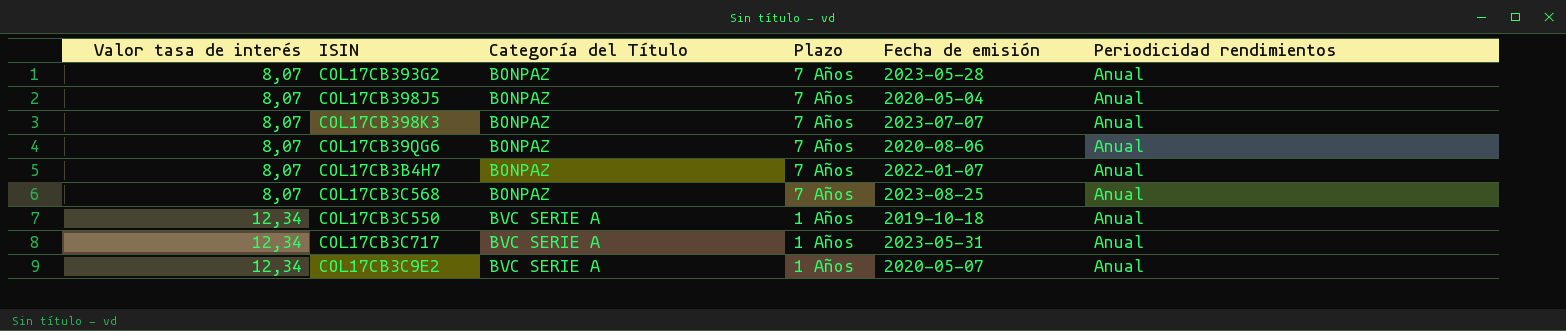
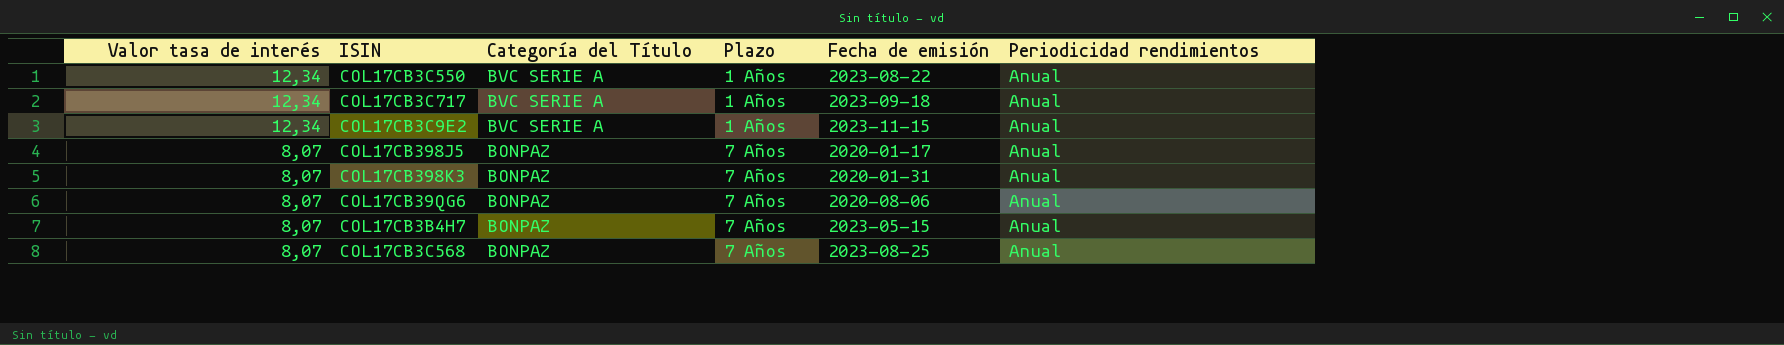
row order: Valor tasa de interés ascending -> Valor tasa de interés descending
row COL17CB393G2: 8,07 | BONPAZ | 7 Años | 2023-05-28 | Anual -> none
COL17CB3C550 | Fecha de emisión: 2019-10-18 -> 2023-08-22
COL17CB3C717 | Fecha de emisión: 2023-05-31 -> 2023-09-18
COL17CB3C9E2 | Fecha de emisión: 2020-05-07 -> 2023-11-15
COL17CB398J5 | Fecha de emisión: 2020-05-04 -> 2020-01-17
COL17CB398K3 | Fecha de emisión: 2023-07-07 -> 2020-01-31
COL17CB3B4H7 | Fecha de emisión: 2022-01-07 -> 2023-05-15

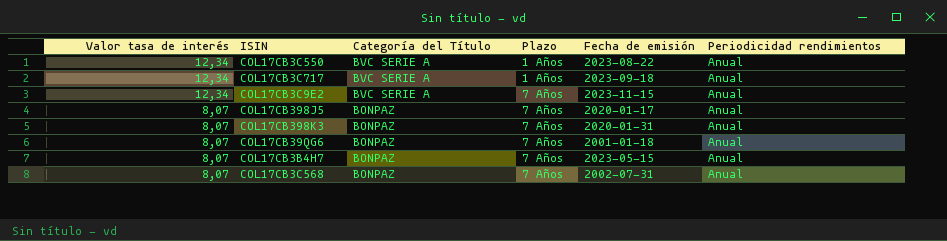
COL17CB3C9E2 | Plazo: 1 Años -> 7 Años
COL17CB39QG6 | Fecha de emisión: 2020-08-06 -> 2001-01-18
COL17CB3C568 | Fecha de emisión: 2023-08-25 -> 2002-07-31

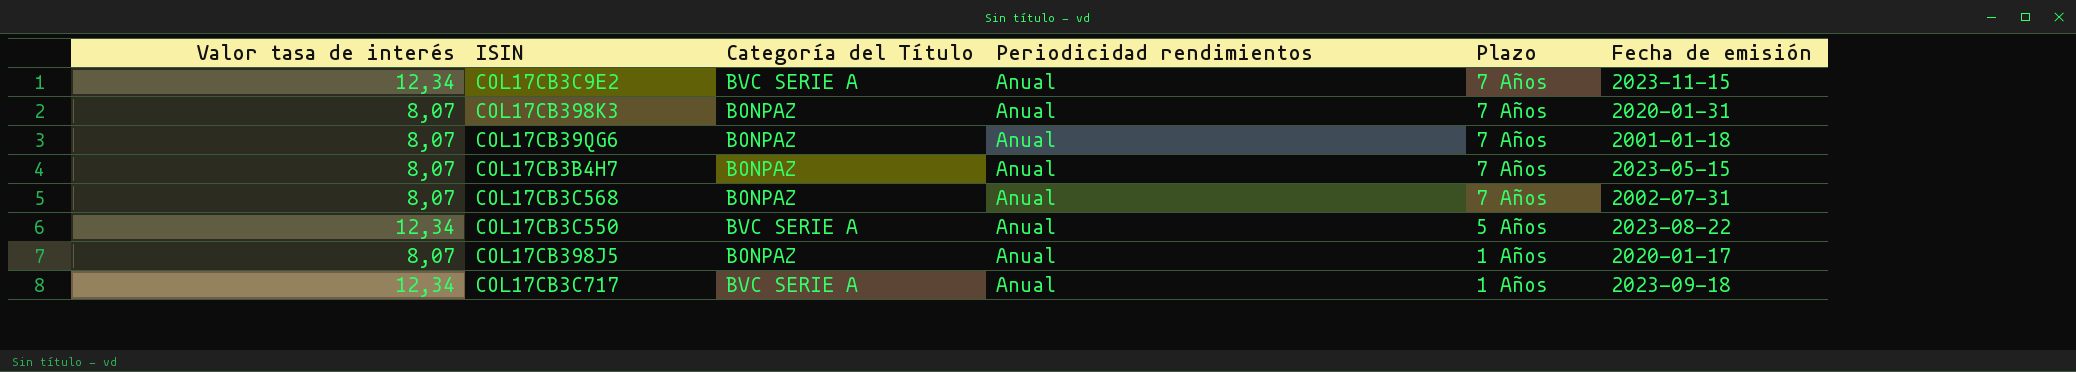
row order: Valor tasa de interés descending -> Plazo descending
column Periodicidad rendimientos | position: 6 -> 4
COL17CB3C550 | Plazo: 1 Años -> 5 Años
COL17CB398J5 | Plazo: 7 Años -> 1 Años

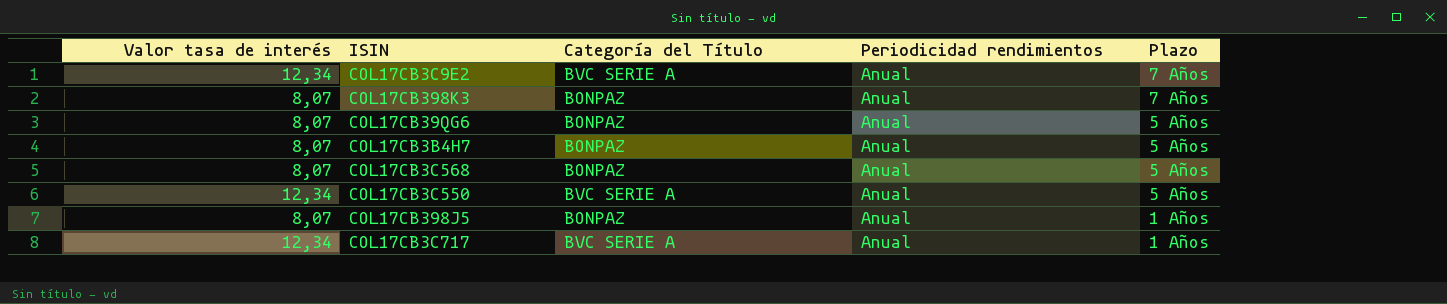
column Fecha de emisión | position: 6 -> none
COL17CB39QG6 | Plazo: 7 Años -> 5 Años
COL17CB3B4H7 | Plazo: 7 Años -> 5 Años
COL17CB3C568 | Plazo: 7 Años -> 5 Años

